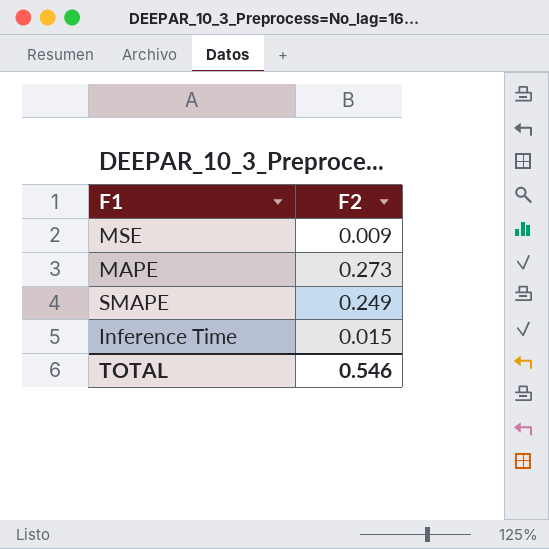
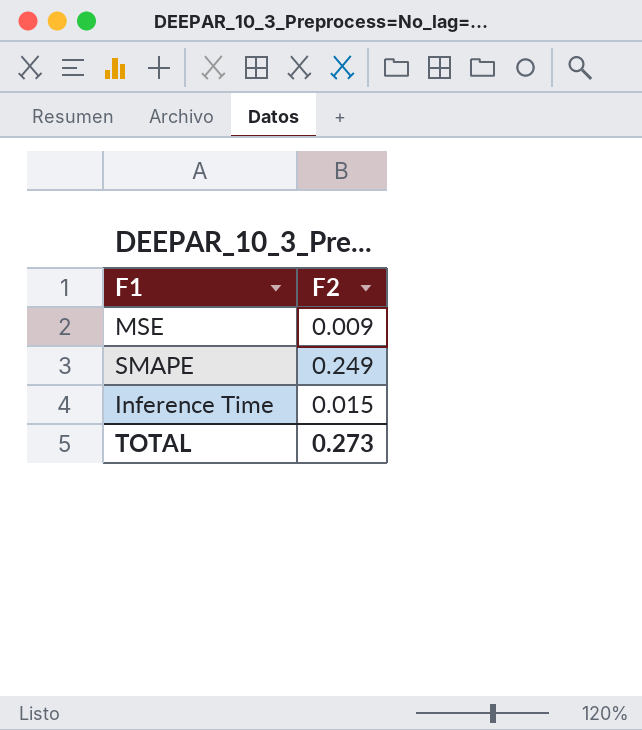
row MAPE: 0.273 -> none
TOTAL | F2: 0.546 -> 0.273

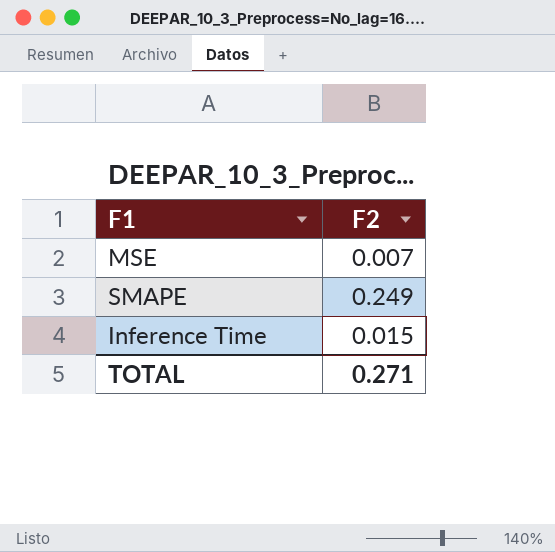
MSE | F2: 0.009 -> 0.007
TOTAL | F2: 0.273 -> 0.271

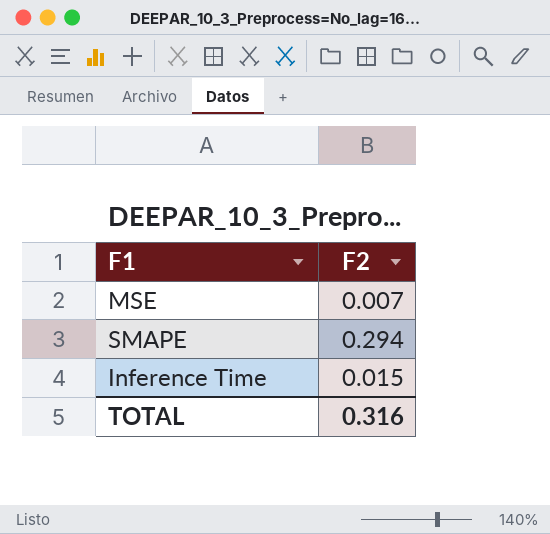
SMAPE | F2: 0.249 -> 0.294
TOTAL | F2: 0.271 -> 0.316

